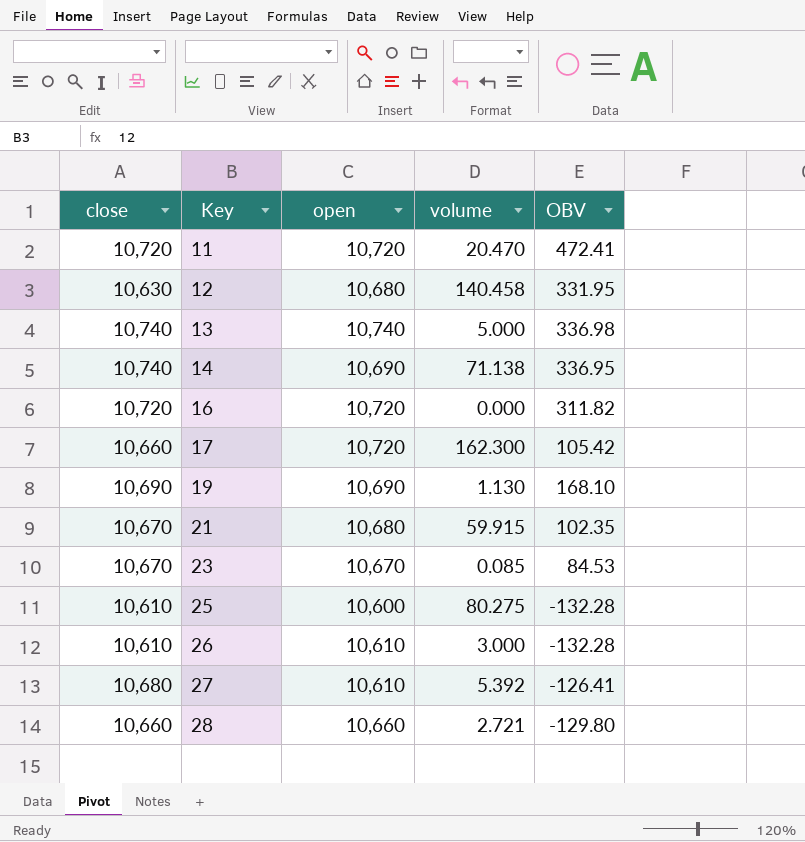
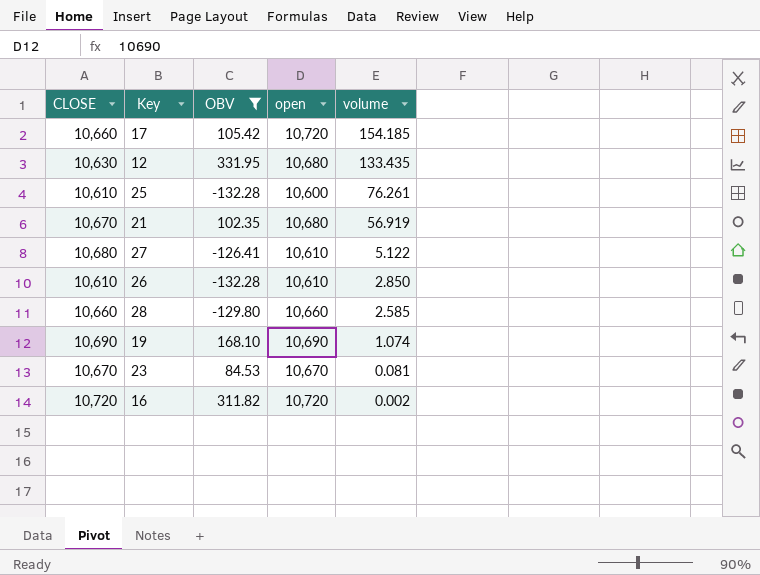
filter: none -> OBV <= 331.95
row order: Key ascending -> volume descending
column name: close -> CLOSE
column OBV | position: 5 -> 3
17 | volume: 162.300 -> 154.185
12 | volume: 140.458 -> 133.435
25 | volume: 80.275 -> 76.261
21 | volume: 59.915 -> 56.919
27 | volume: 5.392 -> 5.122
26 | volume: 3.000 -> 2.850
28 | volume: 2.721 -> 2.585
19 | volume: 1.130 -> 1.074
23 | volume: 0.085 -> 0.081
16 | volume: 0.000 -> 0.002

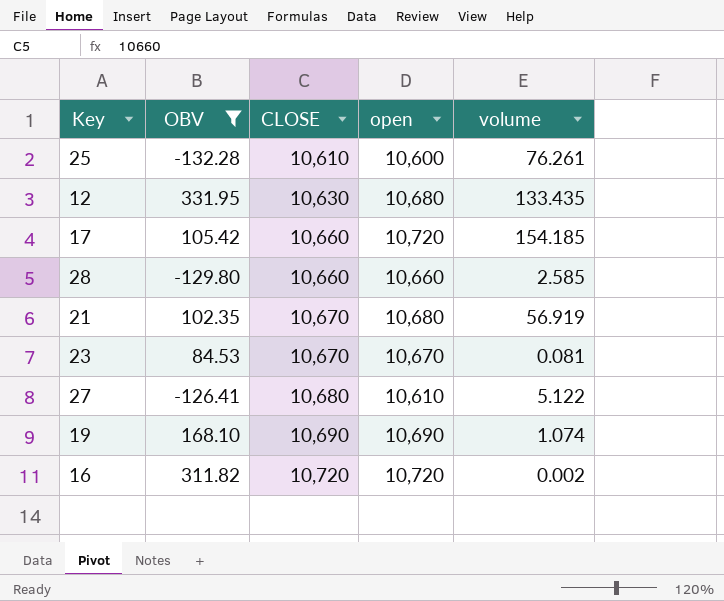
row order: volume descending -> CLOSE ascending
column CLOSE | position: 1 -> 3
row 26: 10,610 | -132.28 | 10,610 | 2.850 -> none

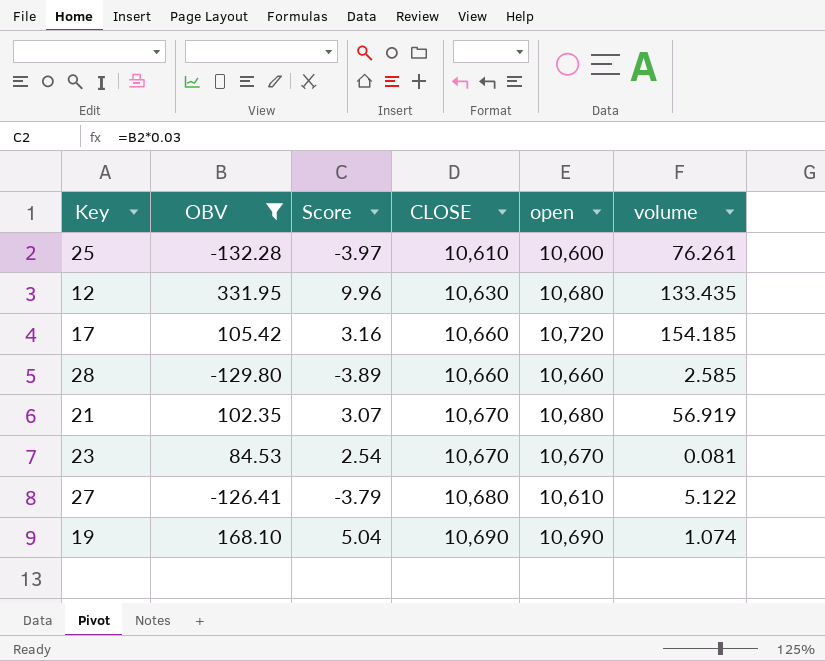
column Score | formula: none -> [OBV] * 0.03
row 16: 311.82 | 10,720 | 10,720 | 0.002 -> none

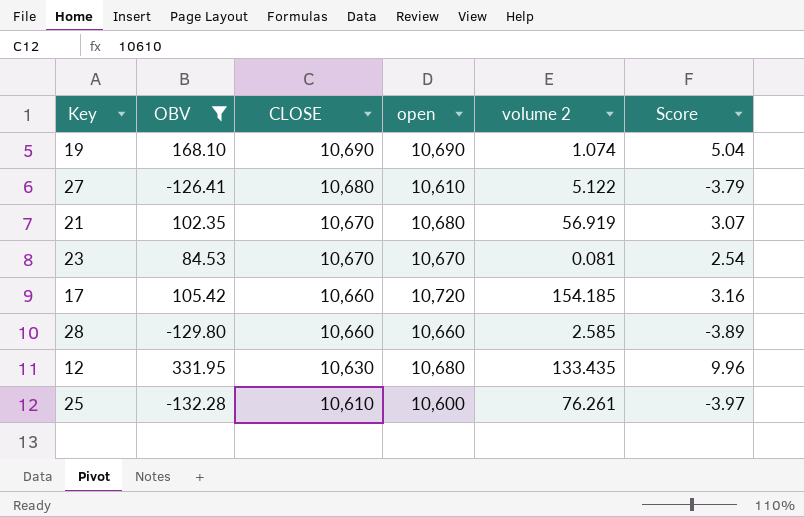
row order: CLOSE ascending -> CLOSE descending
column name: volume -> volume 2
column Score | position: 3 -> 6

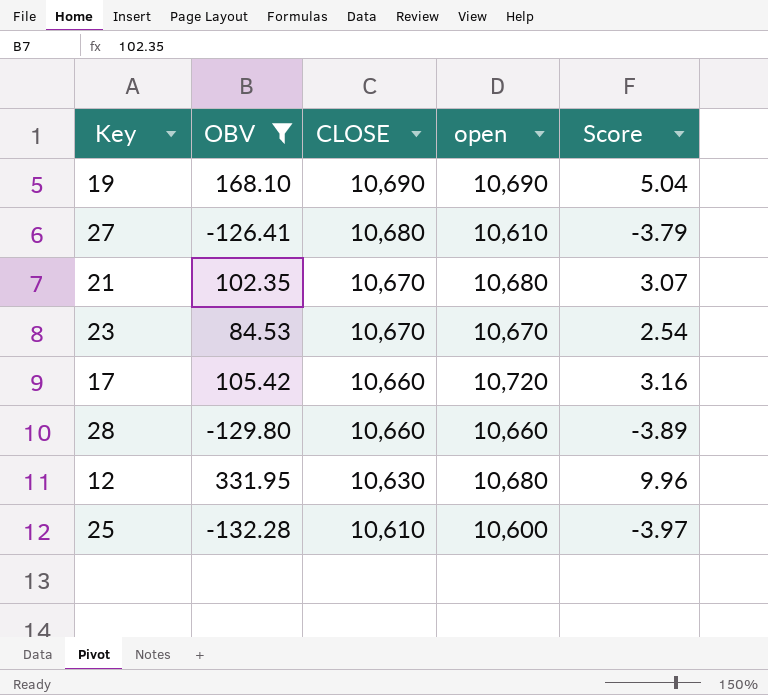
column volume 2 | position: 5 -> none

